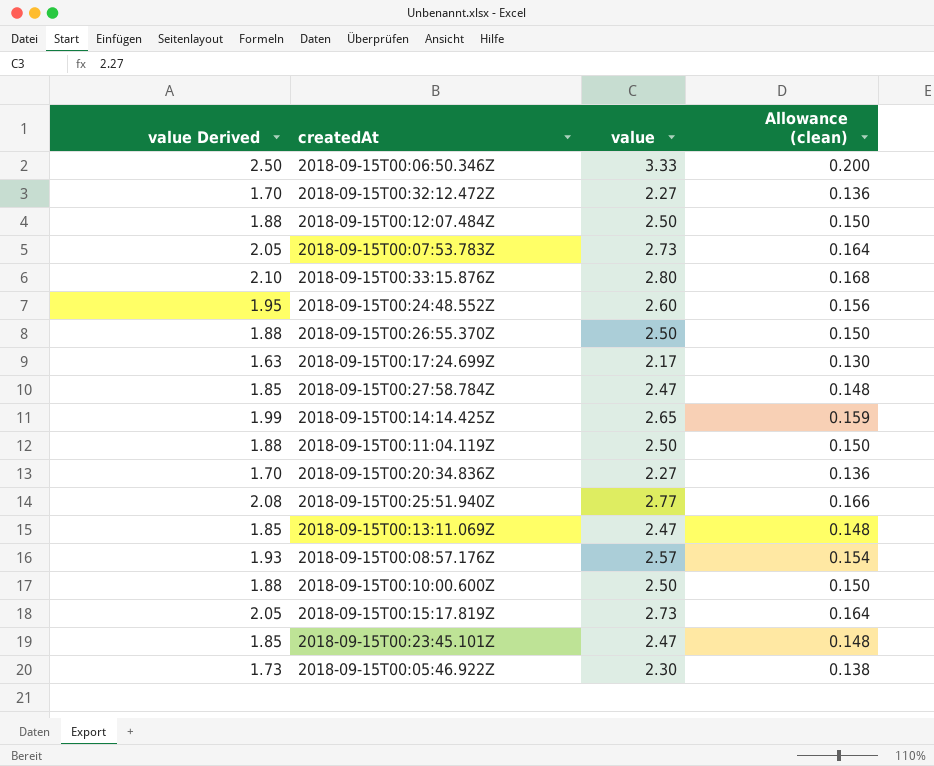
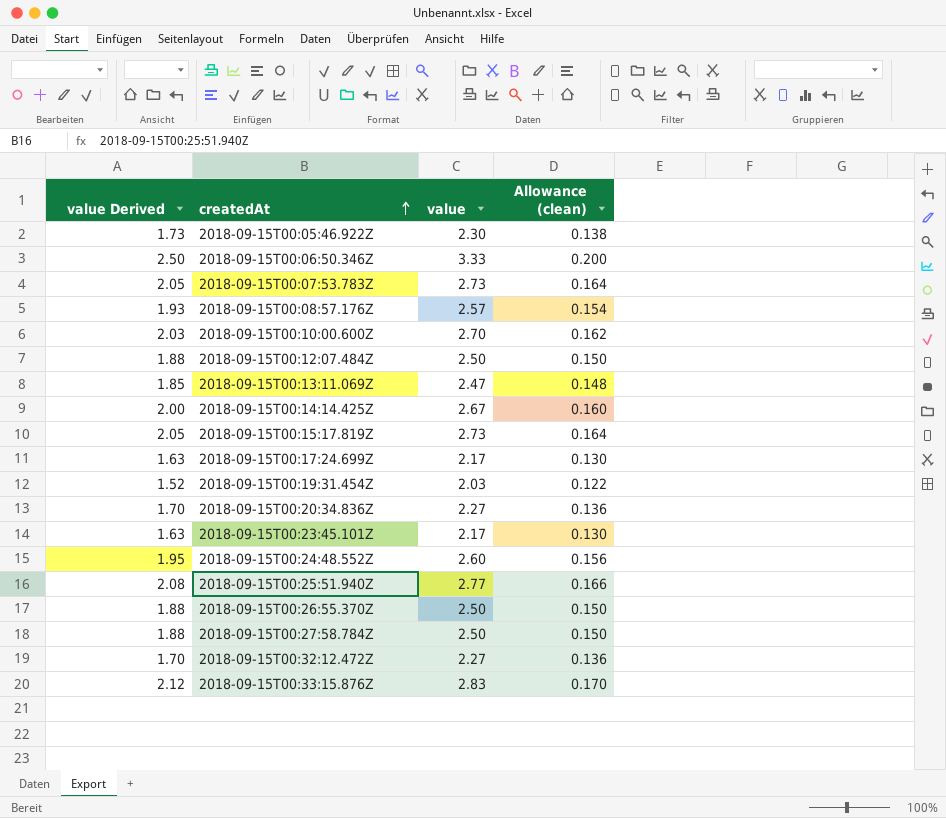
row order: none -> createdAt ascending
row 2018-09-15T00:11:04.119Z: 1.88 | 2.50 | 0.150 -> none
2018-09-15T00:10:00.600Z | value Derived: 1.88 -> 2.03
2018-09-15T00:10:00.600Z | value: 2.50 -> 2.70
2018-09-15T00:10:00.600Z | Allowance (clean): 0.150 -> 0.162
2018-09-15T00:14:14.425Z | value Derived: 1.99 -> 2.00
2018-09-15T00:14:14.425Z | value: 2.65 -> 2.67
2018-09-15T00:14:14.425Z | Allowance (clean): 0.159 -> 0.160
row 2018-09-15T00:19:31.454Z: none -> 1.52 | 2.03 | 0.122
2018-09-15T00:23:45.101Z | value Derived: 1.85 -> 1.63
2018-09-15T00:23:45.101Z | value: 2.47 -> 2.17
2018-09-15T00:23:45.101Z | Allowance (clean): 0.148 -> 0.130
2018-09-15T00:27:58.784Z | value Derived: 1.85 -> 1.88
2018-09-15T00:27:58.784Z | value: 2.47 -> 2.50
2018-09-15T00:27:58.784Z | Allowance (clean): 0.148 -> 0.150
2018-09-15T00:33:15.876Z | value Derived: 2.10 -> 2.12
2018-09-15T00:33:15.876Z | value: 2.80 -> 2.83
2018-09-15T00:33:15.876Z | Allowance (clean): 0.168 -> 0.170

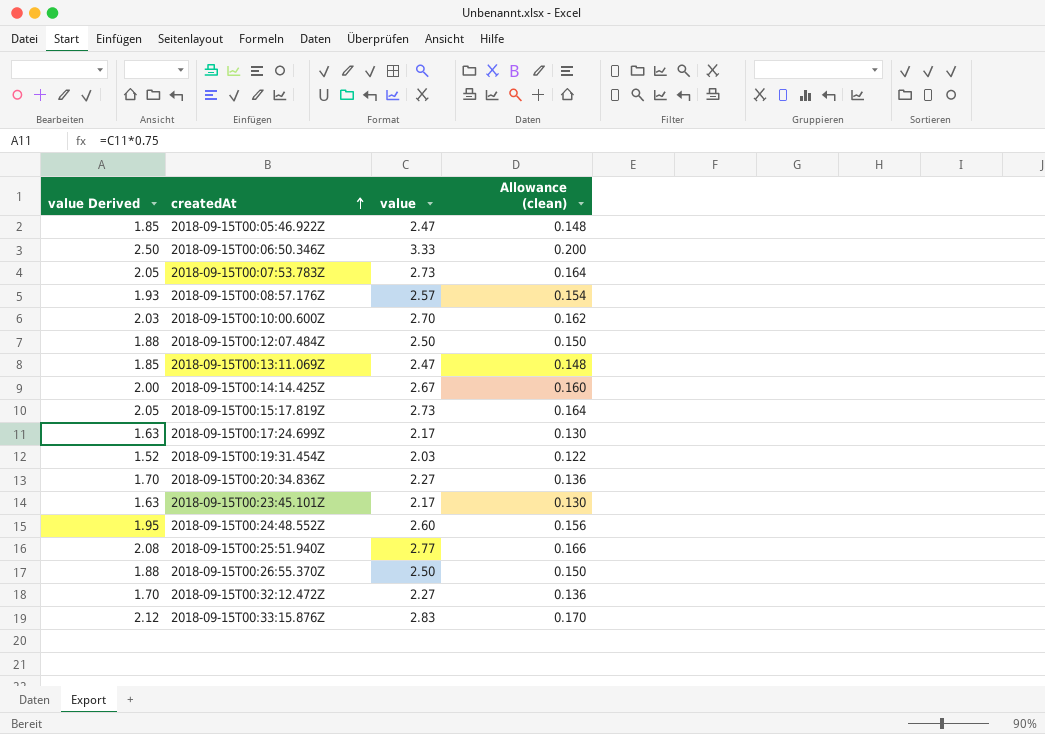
row 2018-09-15T00:27:58.784Z: 1.88 | 2.50 | 0.150 -> none
2018-09-15T00:05:46.922Z | value Derived: 1.73 -> 1.85
2018-09-15T00:05:46.922Z | value: 2.30 -> 2.47
2018-09-15T00:05:46.922Z | Allowance (clean): 0.138 -> 0.148

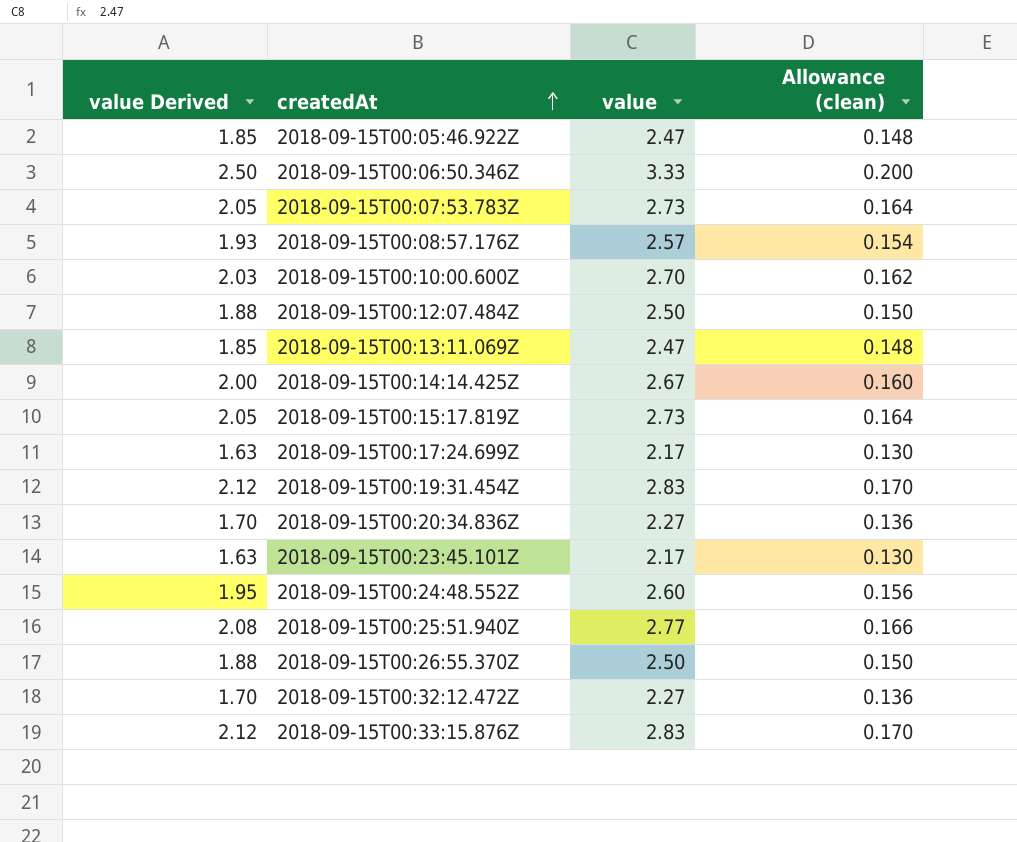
2018-09-15T00:19:31.454Z | value Derived: 1.52 -> 2.12
2018-09-15T00:19:31.454Z | value: 2.03 -> 2.83
2018-09-15T00:19:31.454Z | Allowance (clean): 0.122 -> 0.170

